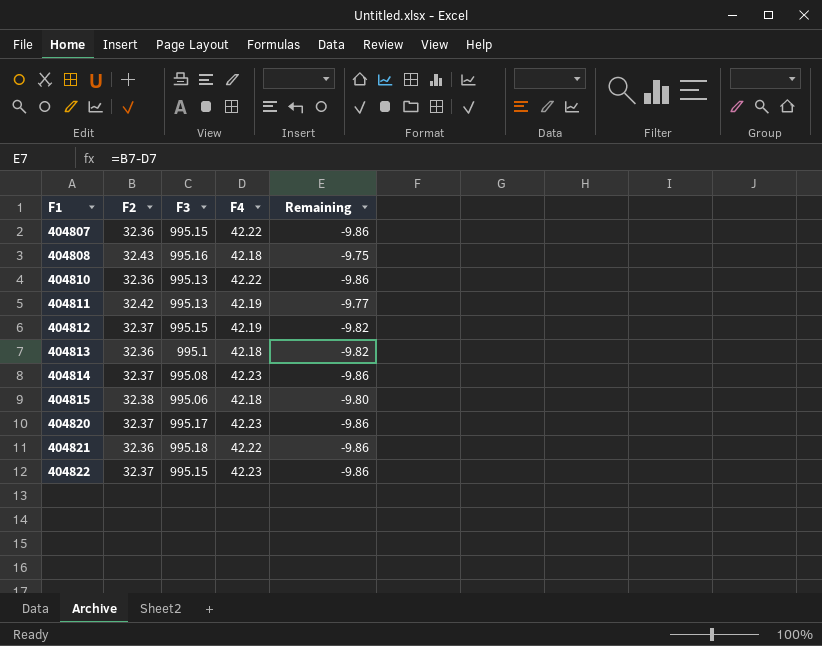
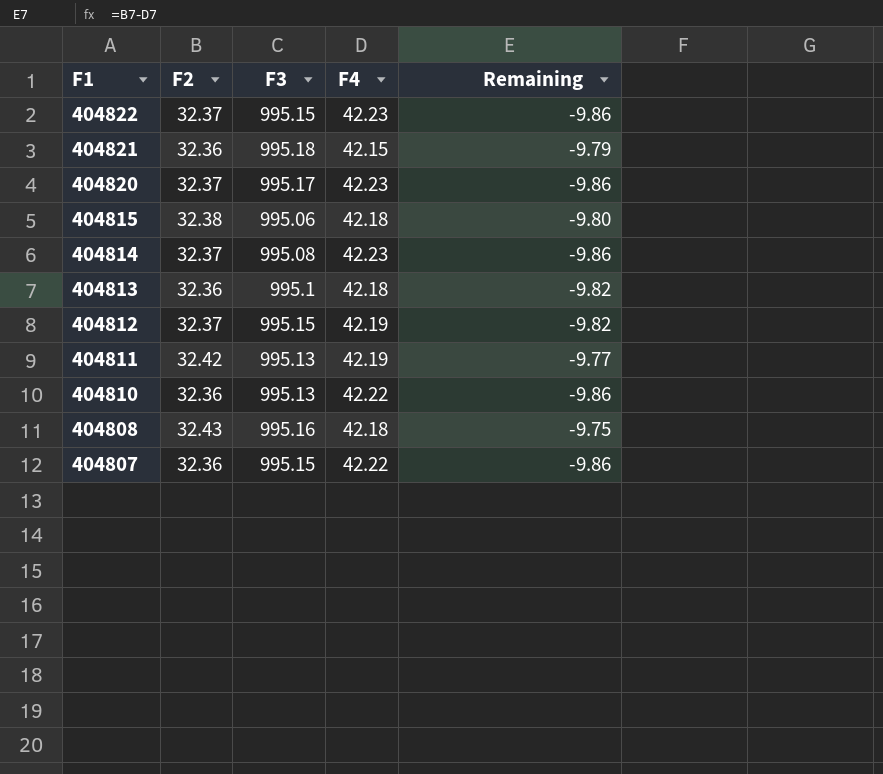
row order: F1 ascending -> F1 descending
404821 | F4: 42.22 -> 42.15
404821 | Remaining: -9.86 -> -9.79

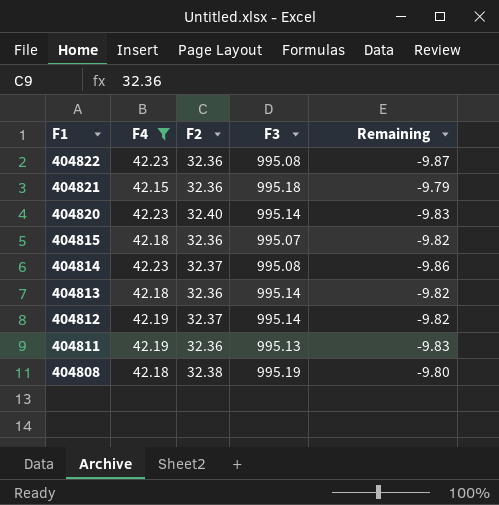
filter: none -> F4 != 42.22
column F4 | position: 4 -> 2
404822 | F2: 32.37 -> 32.36
404822 | F3: 995.15 -> 995.08
404822 | Remaining: -9.86 -> -9.87
404820 | F2: 32.37 -> 32.40
404820 | F3: 995.17 -> 995.14
404820 | Remaining: -9.86 -> -9.83
404815 | F2: 32.38 -> 32.36
404815 | F3: 995.06 -> 995.07
404815 | Remaining: -9.80 -> -9.82
404813 | F3: 995.1 -> 995.14
404812 | F3: 995.15 -> 995.14
404811 | F2: 32.42 -> 32.36
404811 | Remaining: -9.77 -> -9.83
404808 | F2: 32.43 -> 32.38
404808 | F3: 995.16 -> 995.19
404808 | Remaining: -9.75 -> -9.80

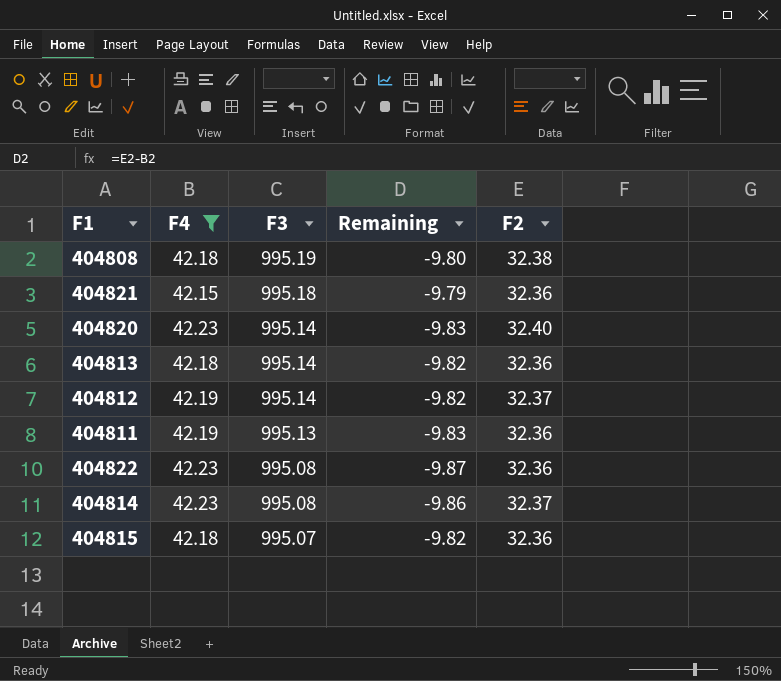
row order: F1 descending -> F3 descending
column F2 | position: 3 -> 5

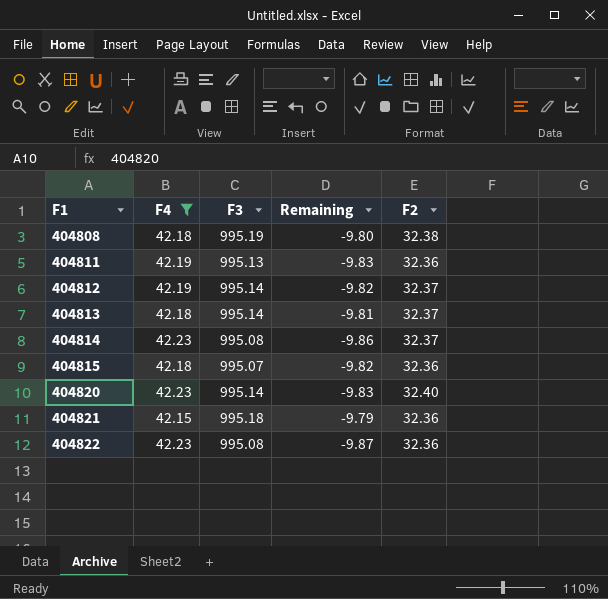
row order: F3 descending -> F1 ascending
404813 | Remaining: -9.82 -> -9.81
404813 | F2: 32.36 -> 32.37

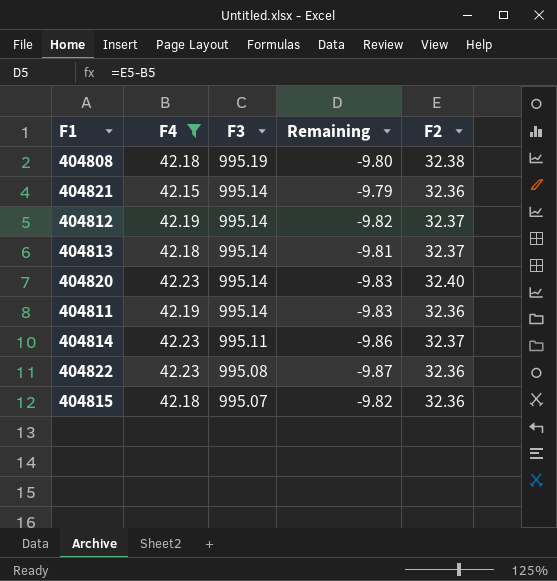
row order: F1 ascending -> F3 descending
404821 | F3: 995.18 -> 995.14
404811 | F3: 995.13 -> 995.14
404814 | F3: 995.08 -> 995.11

